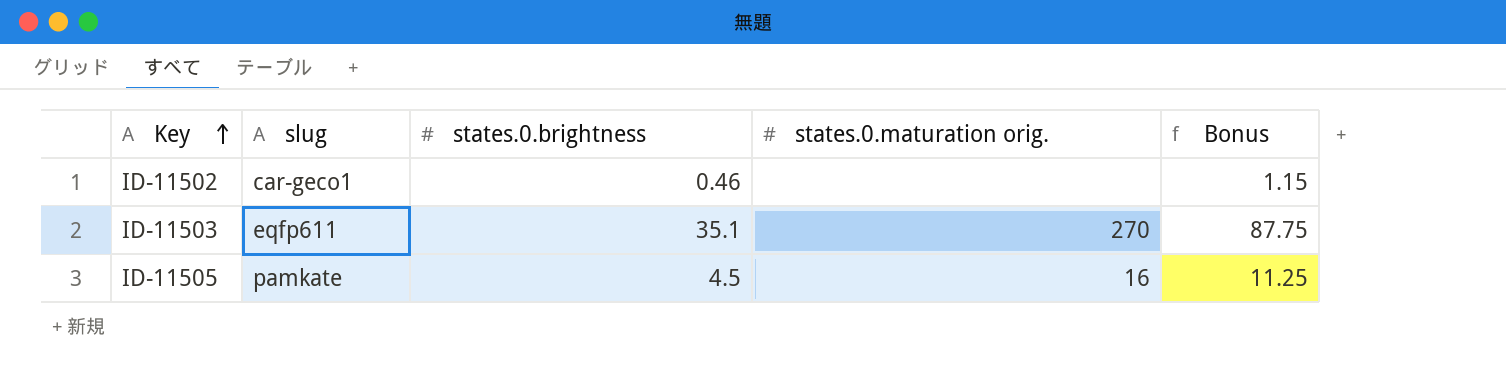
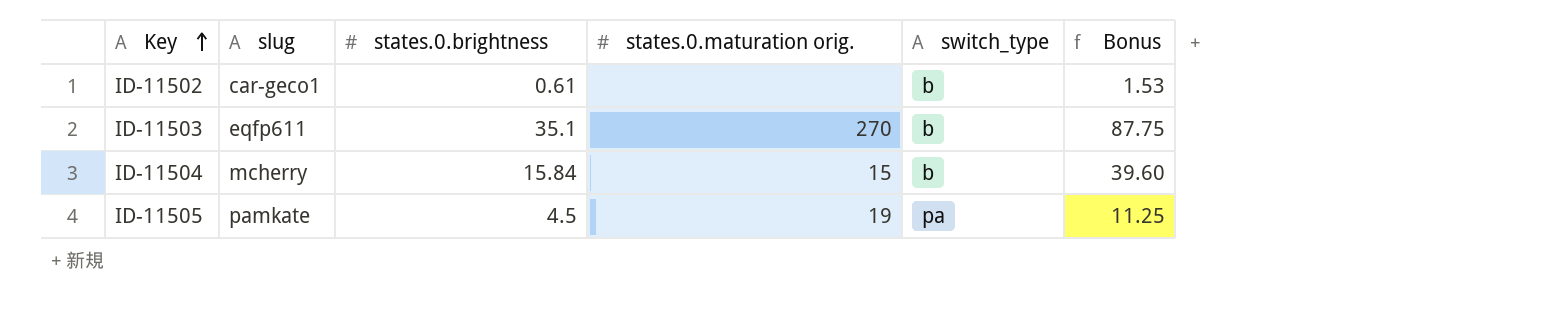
column switch_type | position: none -> 5
ID-11502 | states.0.brightness: 0.46 -> 0.61
ID-11502 | Bonus: 1.15 -> 1.53
row ID-11504: none -> mcherry | 15.84 | 15 | b | 39.60
ID-11505 | states.0.maturation orig.: 16 -> 19

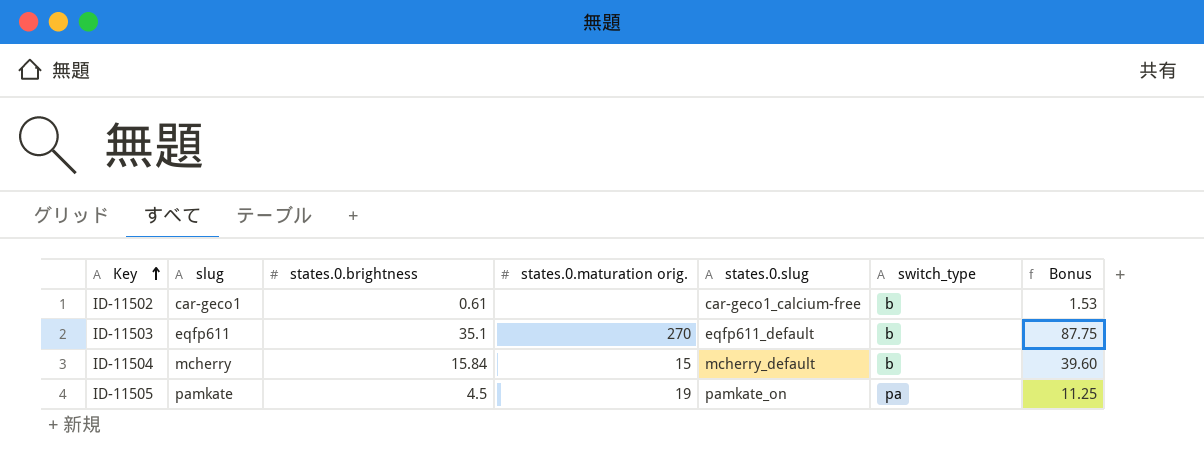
column states.0.slug | position: none -> 5

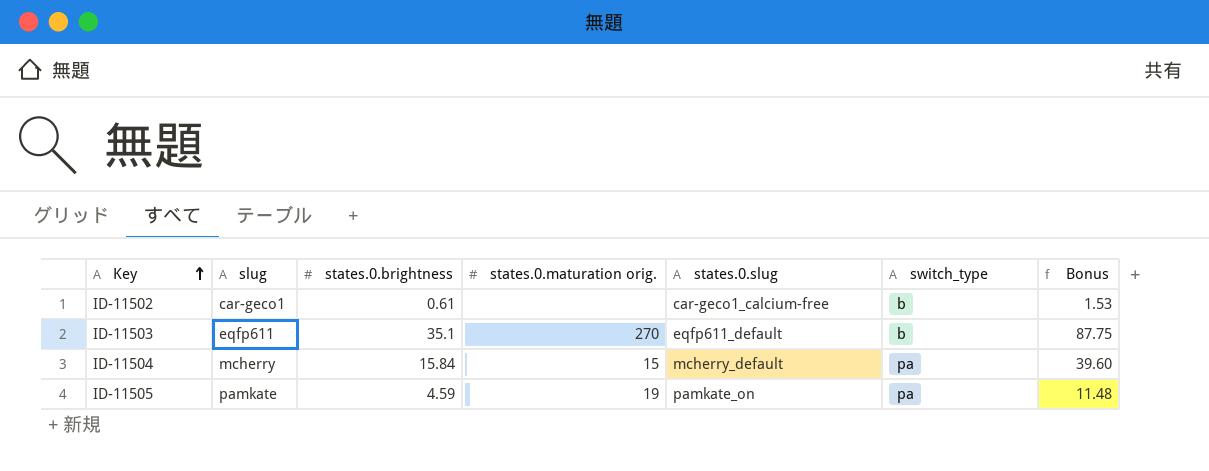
ID-11504 | switch_type: b -> pa
ID-11505 | states.0.brightness: 4.5 -> 4.59
ID-11505 | Bonus: 11.25 -> 11.48

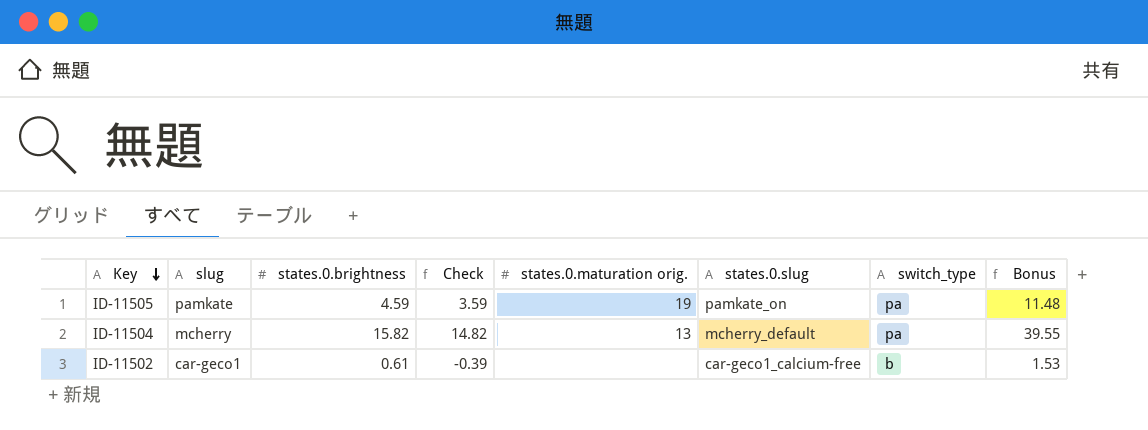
row order: Key ascending -> Key descending
column Check | formula: none -> [states.0.brightness] - 1
row ID-11503: eqfp611 | 35.1 | 270 | eqfp611_default | b | 87.75 -> none
ID-11504 | states.0.brightness: 15.84 -> 15.82
ID-11504 | states.0.maturation orig.: 15 -> 13
ID-11504 | Bonus: 39.60 -> 39.55

